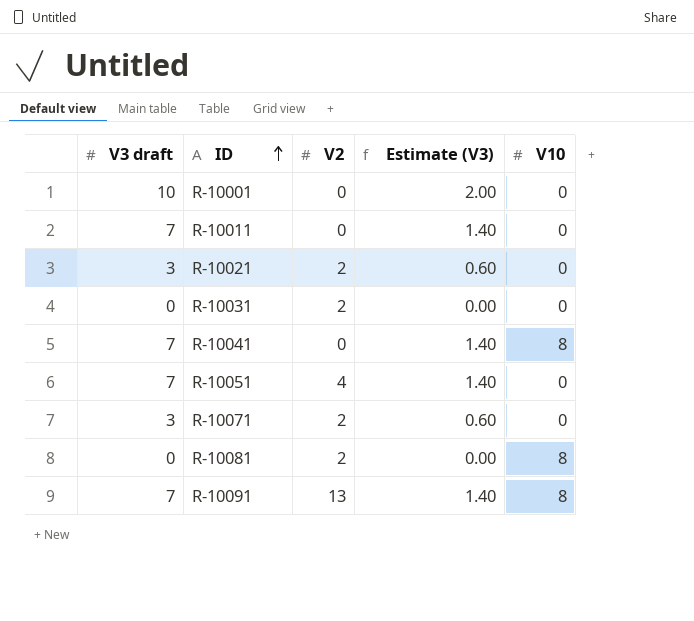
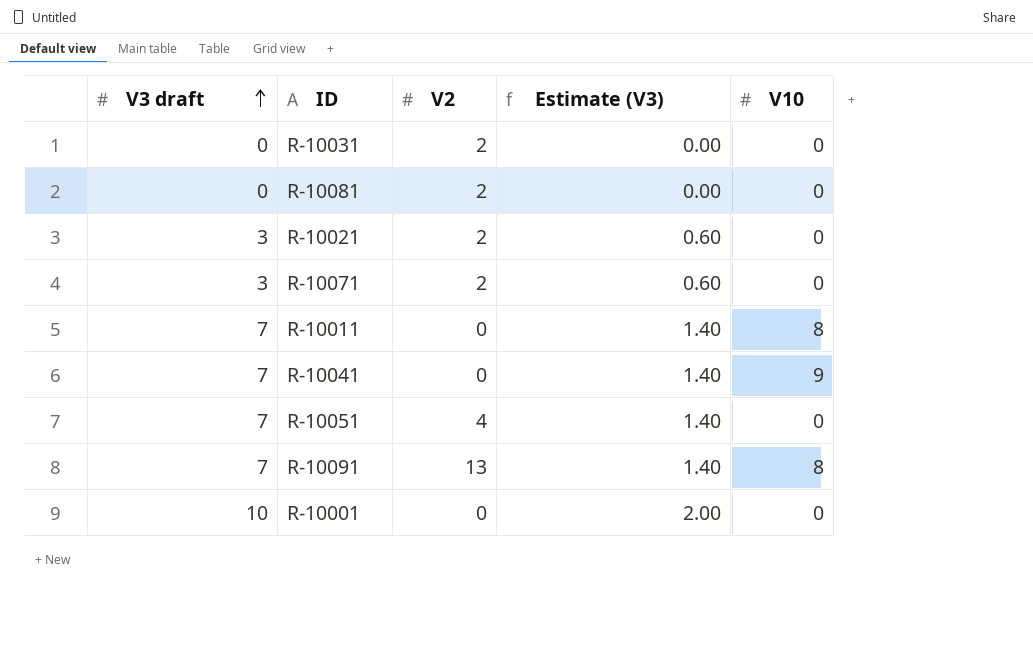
row order: ID ascending -> V3 draft ascending
R-10081 | V10: 8 -> 0
R-10011 | V10: 0 -> 8
R-10041 | V10: 8 -> 9

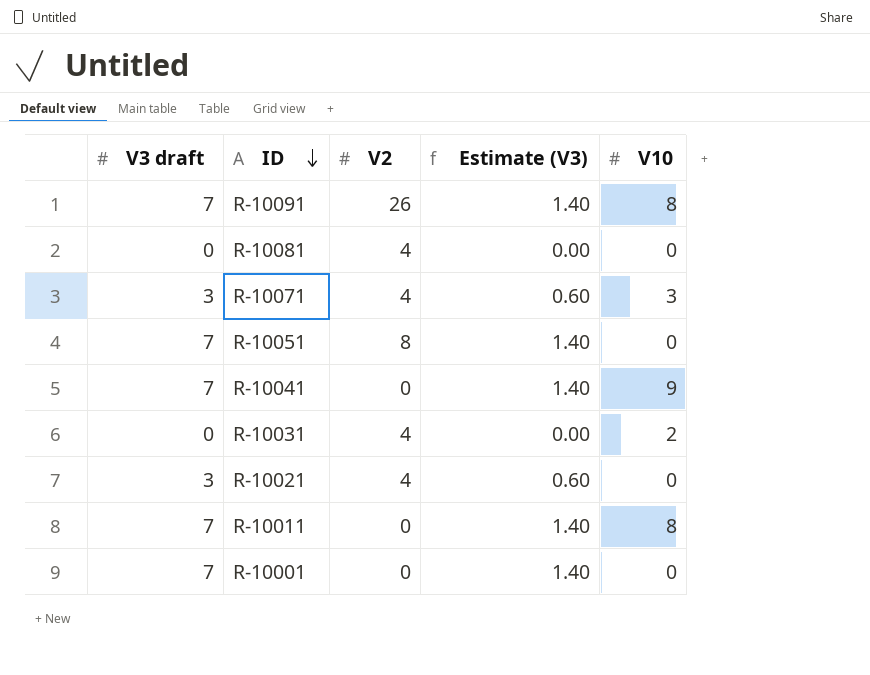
row order: V3 draft ascending -> ID descending
R-10091 | V2: 13 -> 26
R-10081 | V2: 2 -> 4
R-10071 | V2: 2 -> 4
R-10071 | V10: 0 -> 3
R-10051 | V2: 4 -> 8
R-10031 | V2: 2 -> 4
R-10031 | V10: 0 -> 2
R-10021 | V2: 2 -> 4
R-10001 | V3 draft: 10 -> 7
R-10001 | Estimate (V3): 2.00 -> 1.40

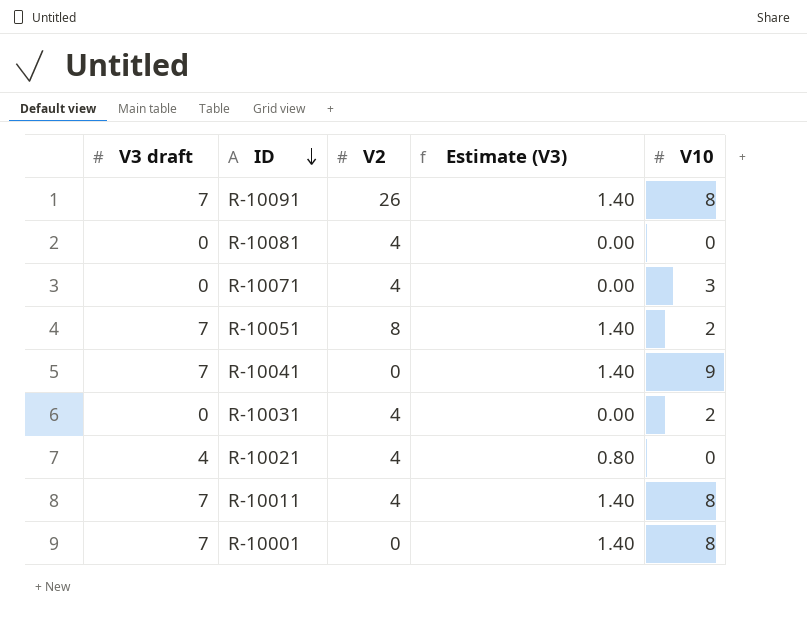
R-10071 | V3 draft: 3 -> 0
R-10071 | Estimate (V3): 0.60 -> 0.00
R-10051 | V10: 0 -> 2
R-10021 | V3 draft: 3 -> 4
R-10021 | Estimate (V3): 0.60 -> 0.80
R-10011 | V2: 0 -> 4
R-10001 | V10: 0 -> 8

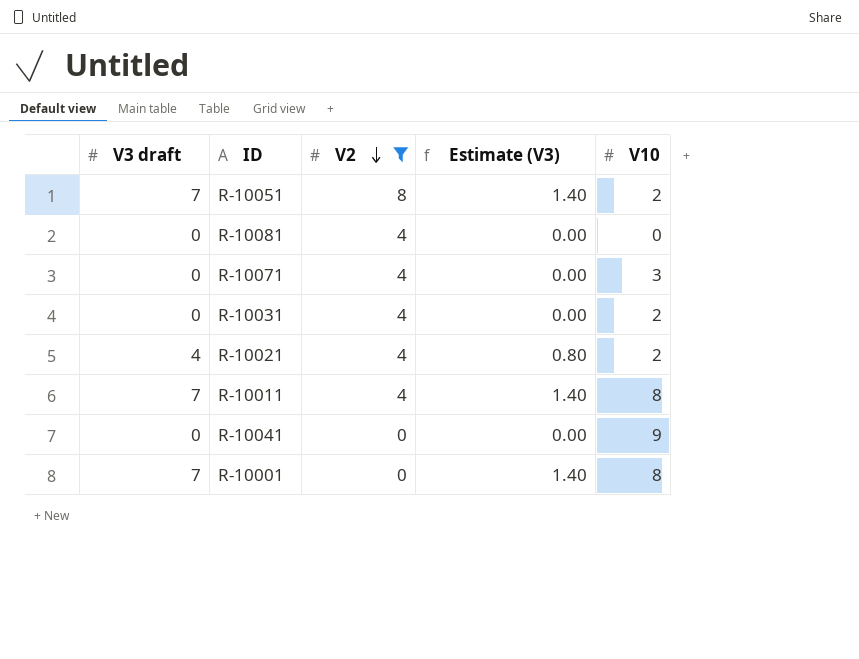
filter: none -> V2 != 26
row order: ID descending -> V2 descending
R-10021 | V10: 0 -> 2
R-10041 | V3 draft: 7 -> 0
R-10041 | Estimate (V3): 1.40 -> 0.00

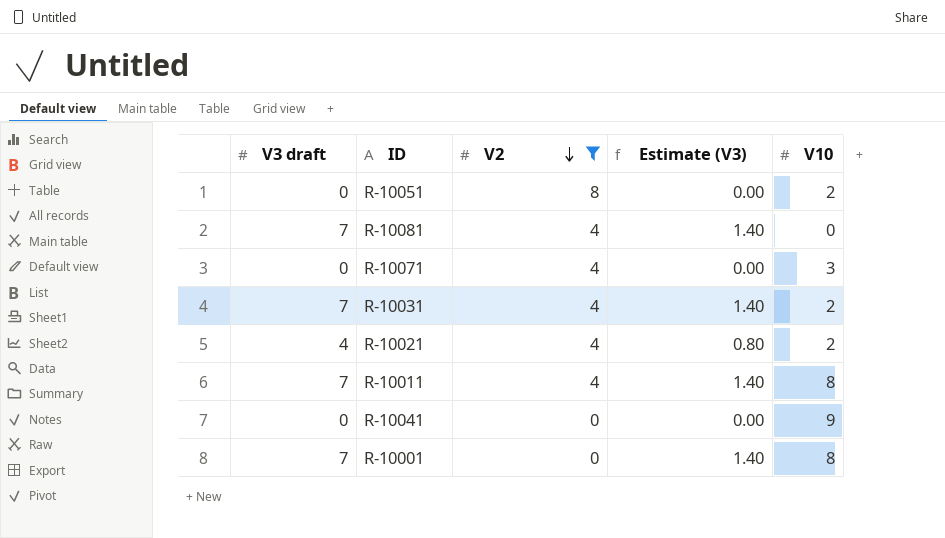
R-10051 | V3 draft: 7 -> 0
R-10051 | Estimate (V3): 1.40 -> 0.00
R-10081 | V3 draft: 0 -> 7
R-10081 | Estimate (V3): 0.00 -> 1.40
R-10031 | V3 draft: 0 -> 7
R-10031 | Estimate (V3): 0.00 -> 1.40

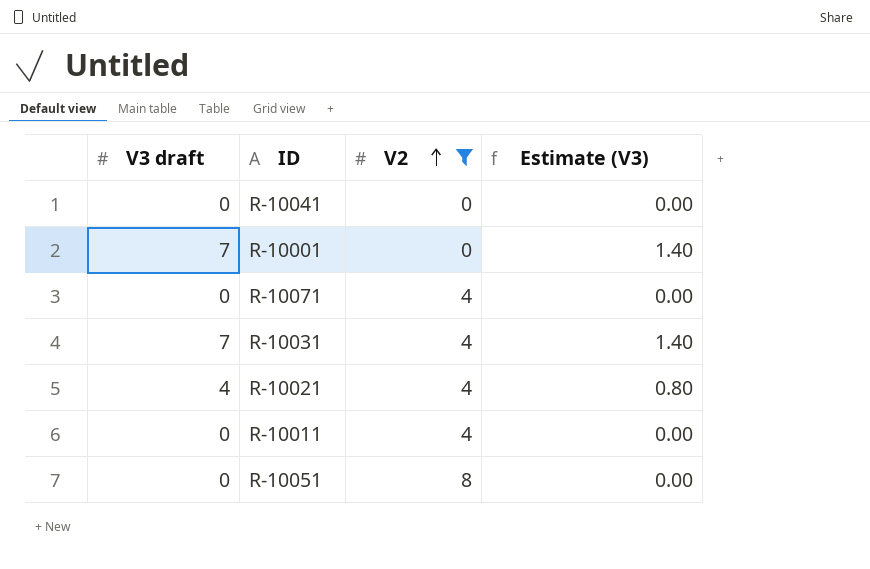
row order: V2 descending -> V2 ascending
column V10 | position: 5 -> none
row R-10081: 7 | 4 | 1.40 | 0 -> none
R-10011 | V3 draft: 7 -> 0
R-10011 | Estimate (V3): 1.40 -> 0.00

